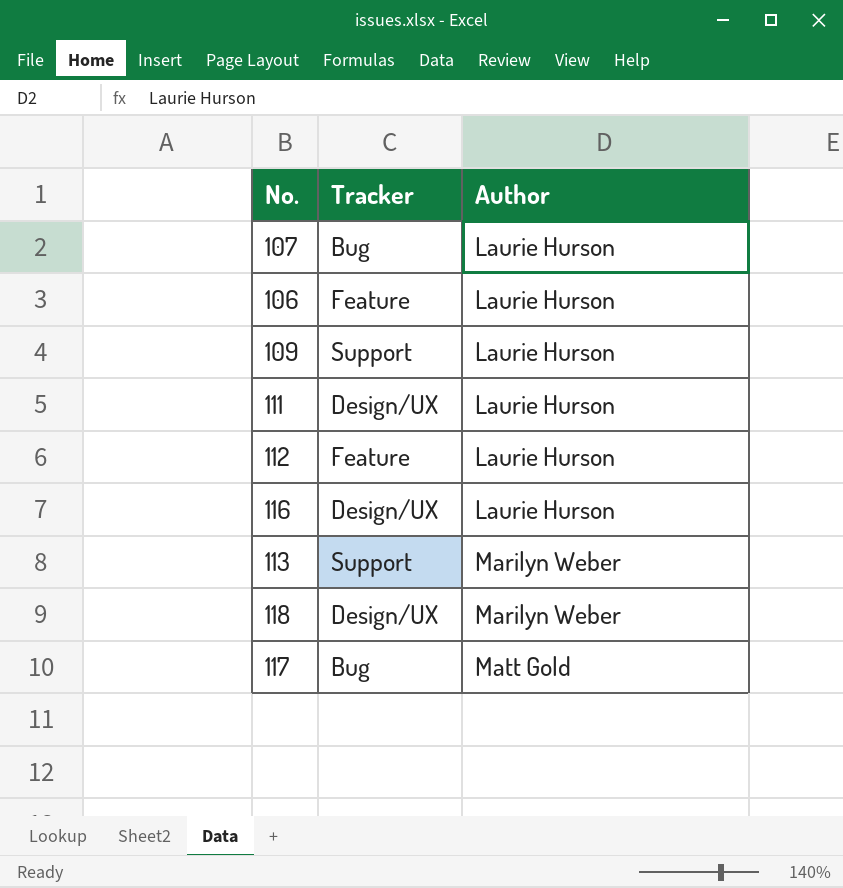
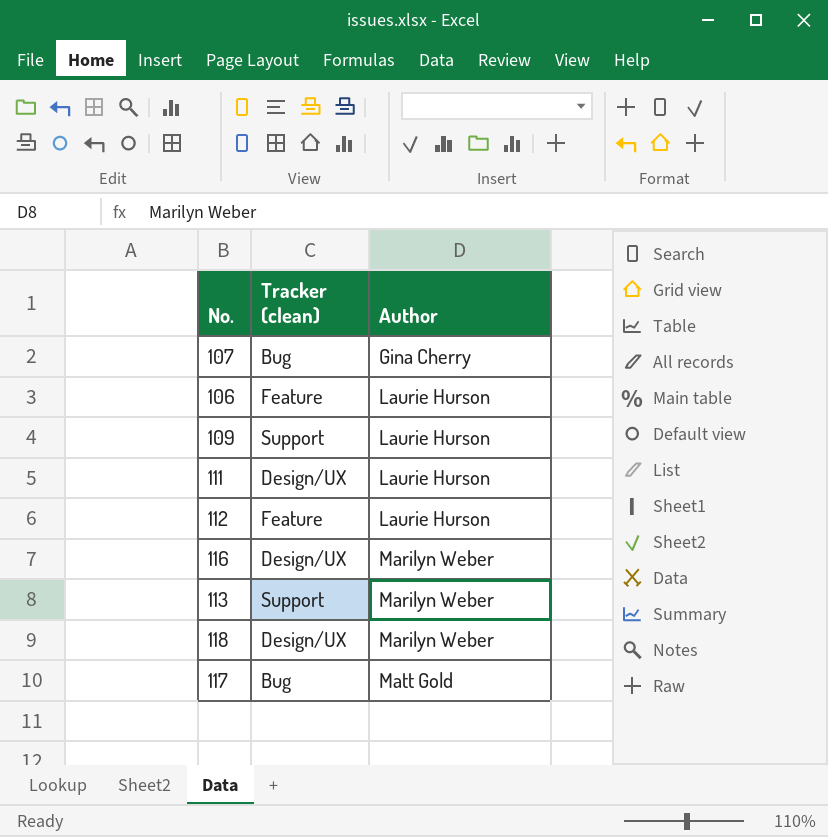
column name: Tracker -> Tracker (clean)
107 | Author: Laurie Hurson -> Gina Cherry
116 | Author: Laurie Hurson -> Marilyn Weber

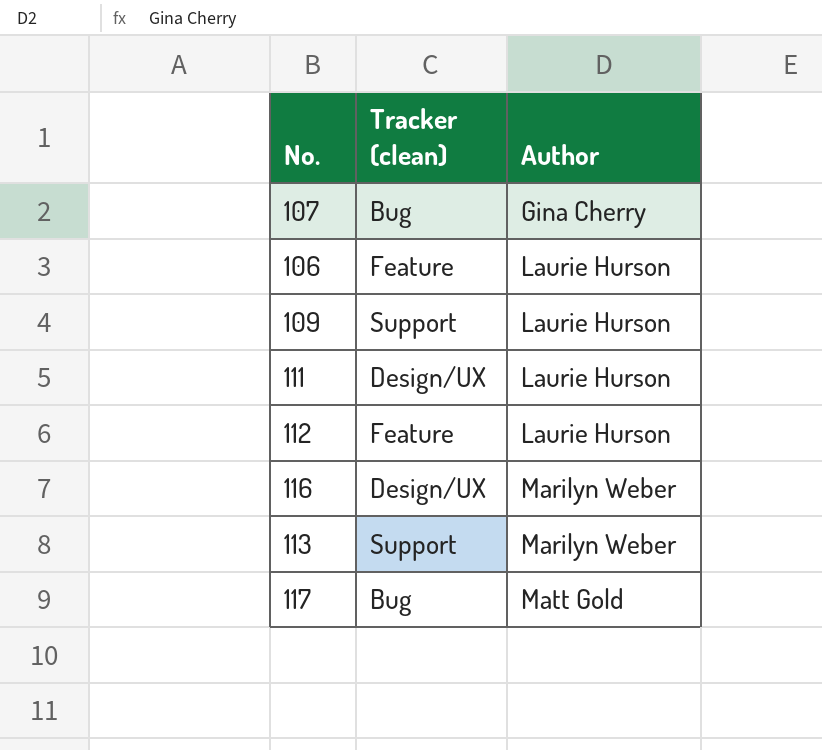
row 118: Design/UX | Marilyn Weber -> none

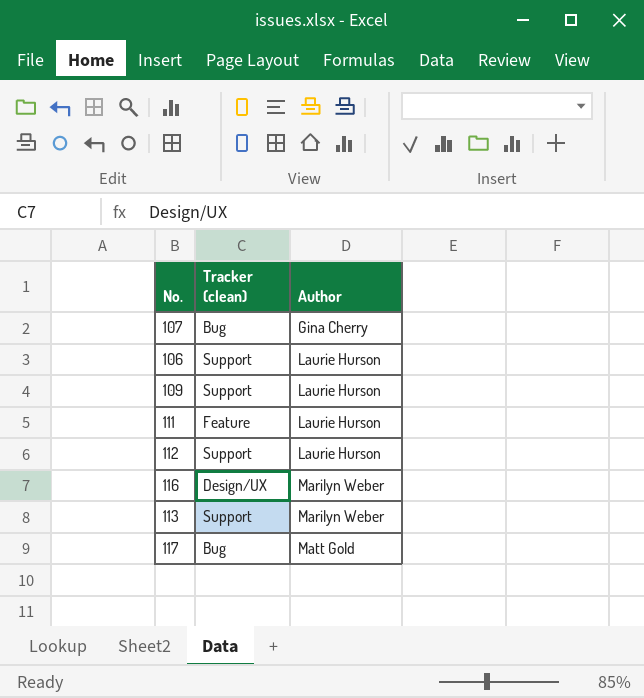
106 | Tracker (clean): Feature -> Support
111 | Tracker (clean): Design/UX -> Feature
112 | Tracker (clean): Feature -> Support

